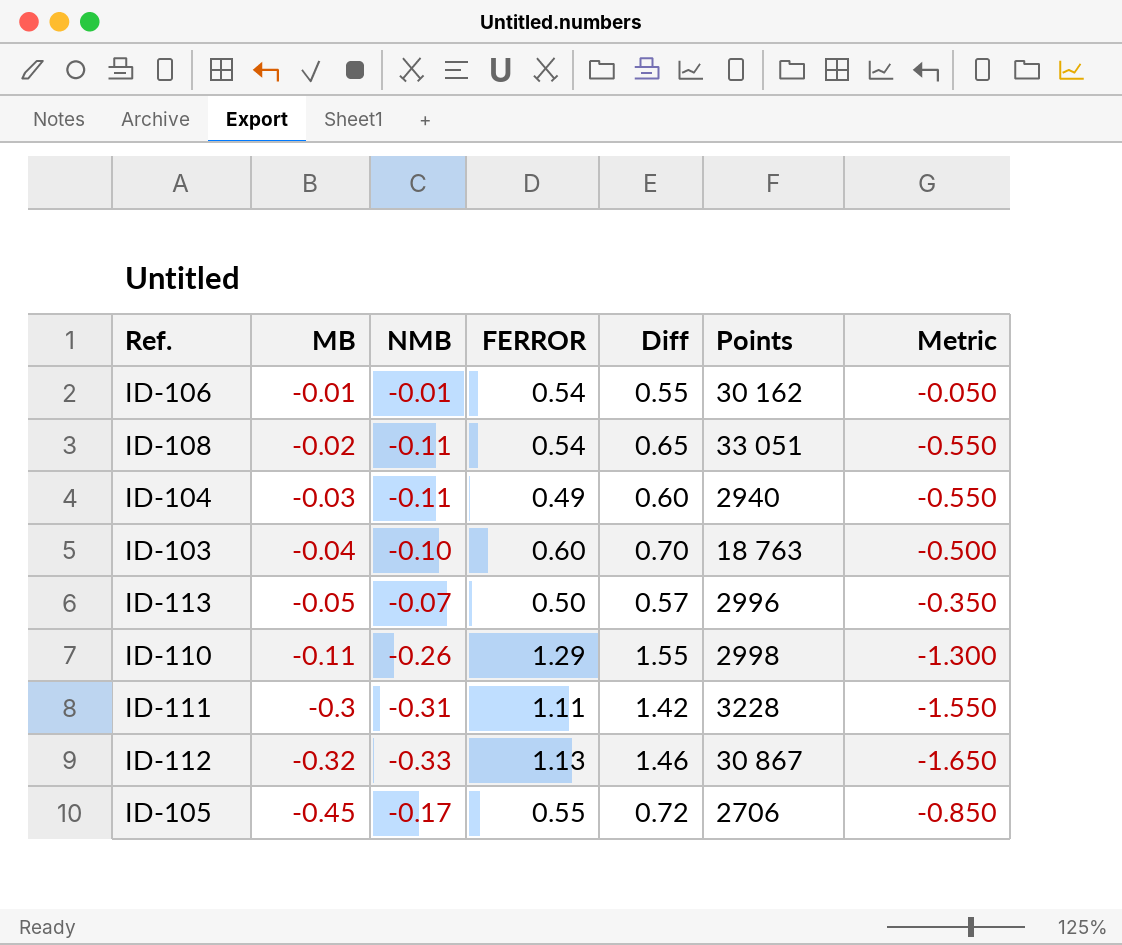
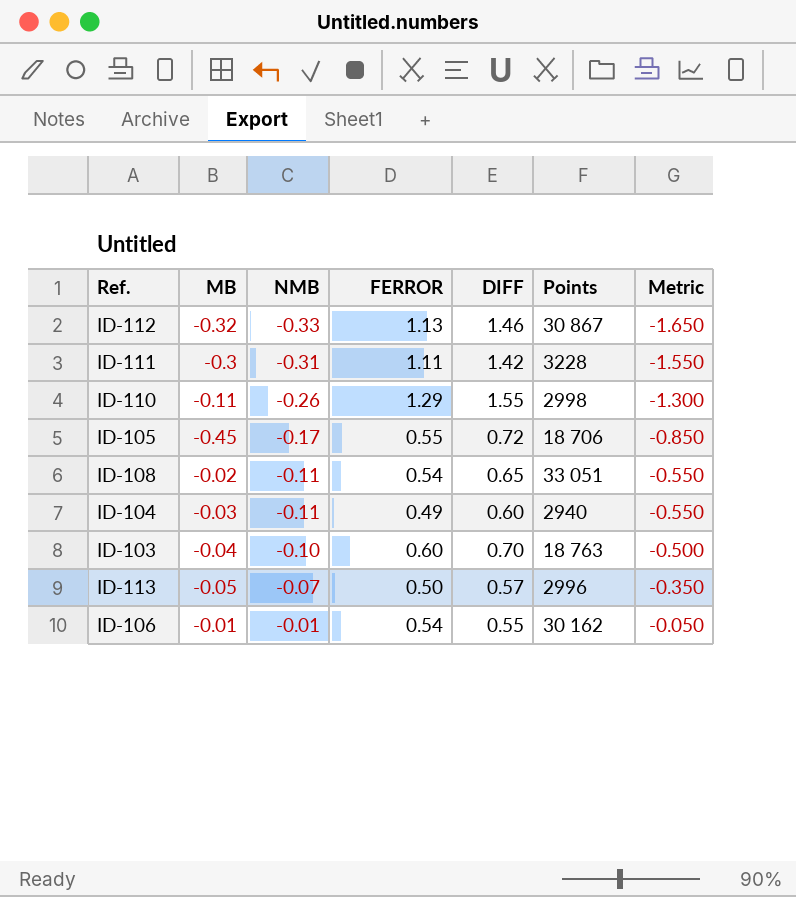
row order: MB descending -> NMB ascending
column name: Diff -> DIFF
ID-105 | Points: 2706 -> 18 706

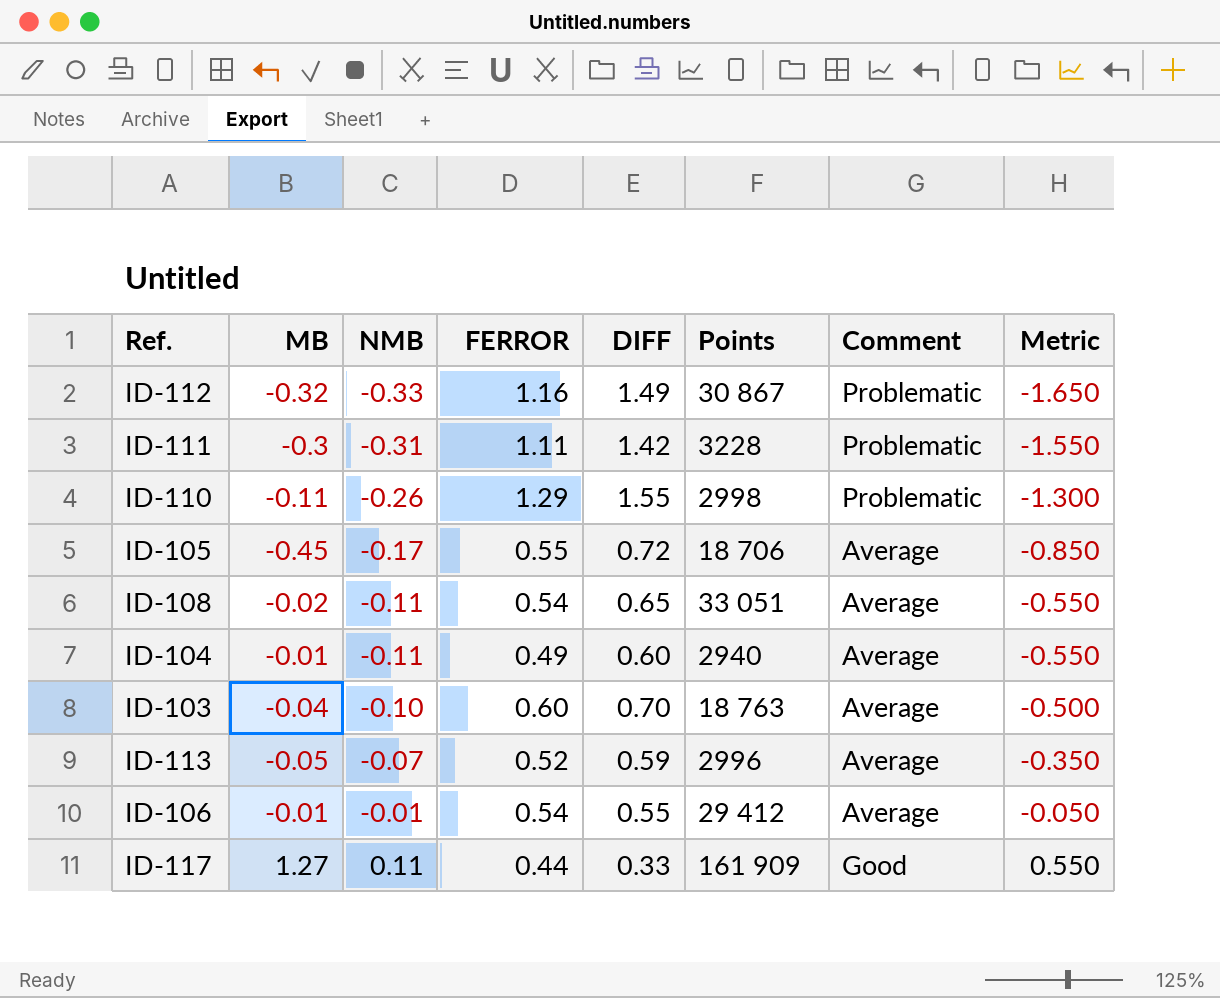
column Comment | position: none -> 7
ID-112 | FERROR: 1.13 -> 1.16
ID-112 | DIFF: 1.46 -> 1.49
ID-104 | MB: -0.03 -> -0.01
ID-113 | FERROR: 0.50 -> 0.52
ID-113 | DIFF: 0.57 -> 0.59
ID-106 | Points: 30 162 -> 29 412
row ID-117: none -> 1.27 | 0.11 | 0.44 | 0.33 | 161 909 | Good | 0.550

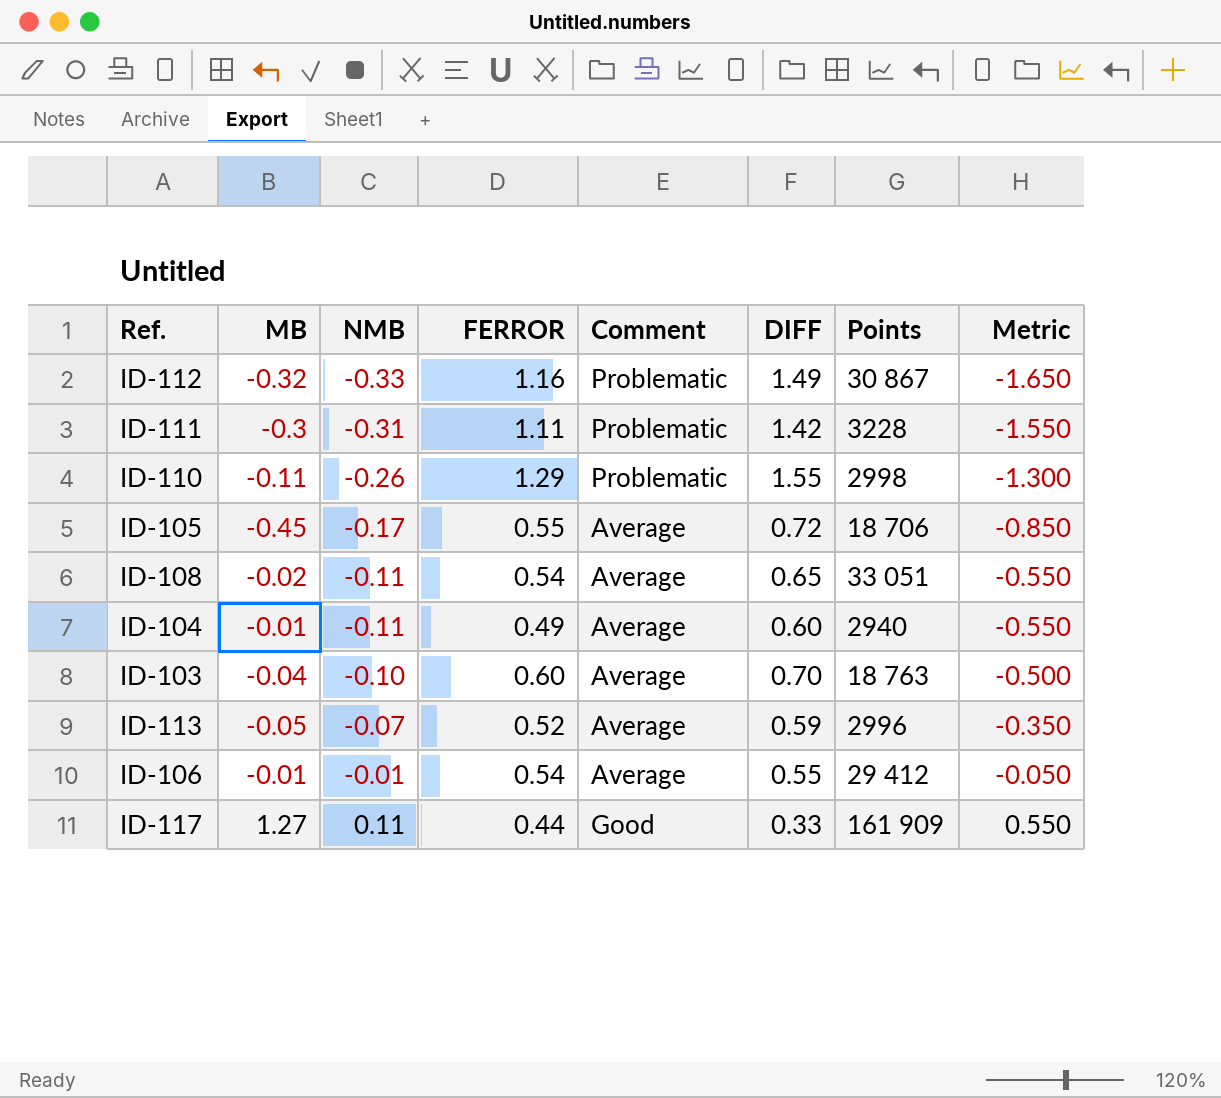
column Comment | position: 7 -> 5

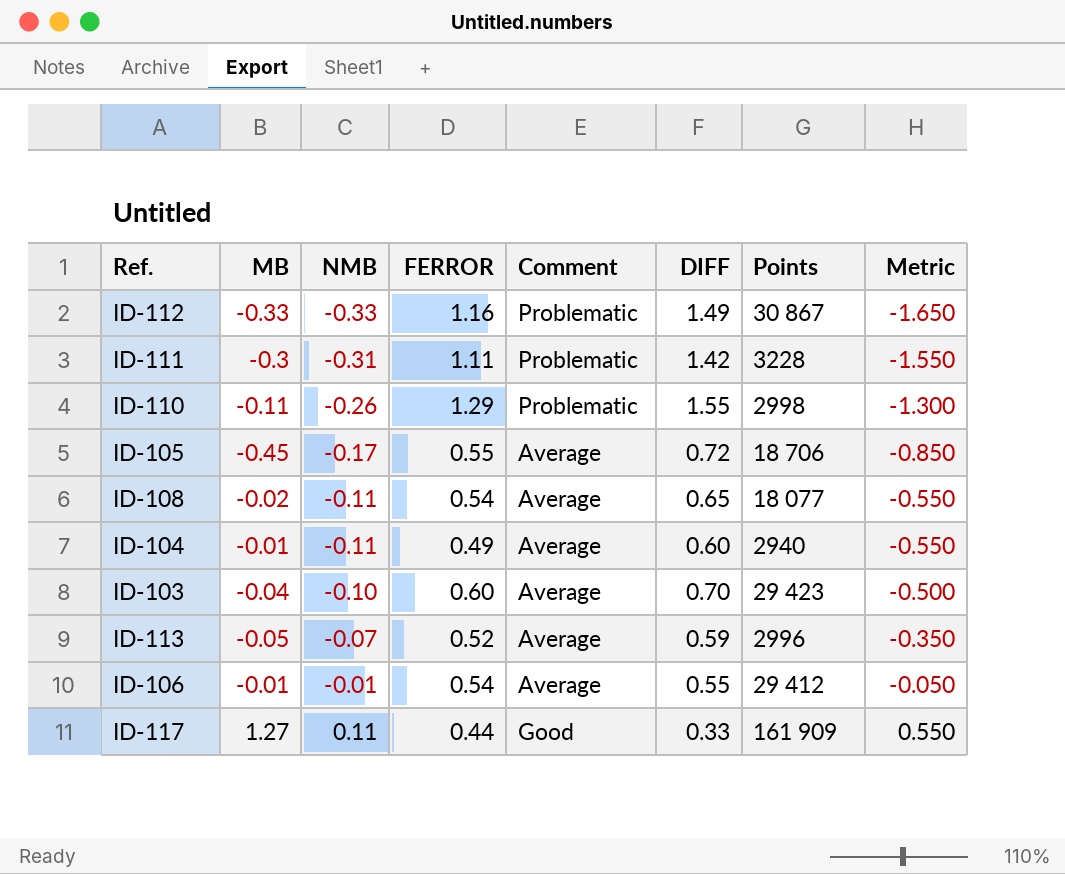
ID-112 | MB: -0.32 -> -0.33
ID-108 | Points: 33 051 -> 18 077
ID-103 | Points: 18 763 -> 29 423

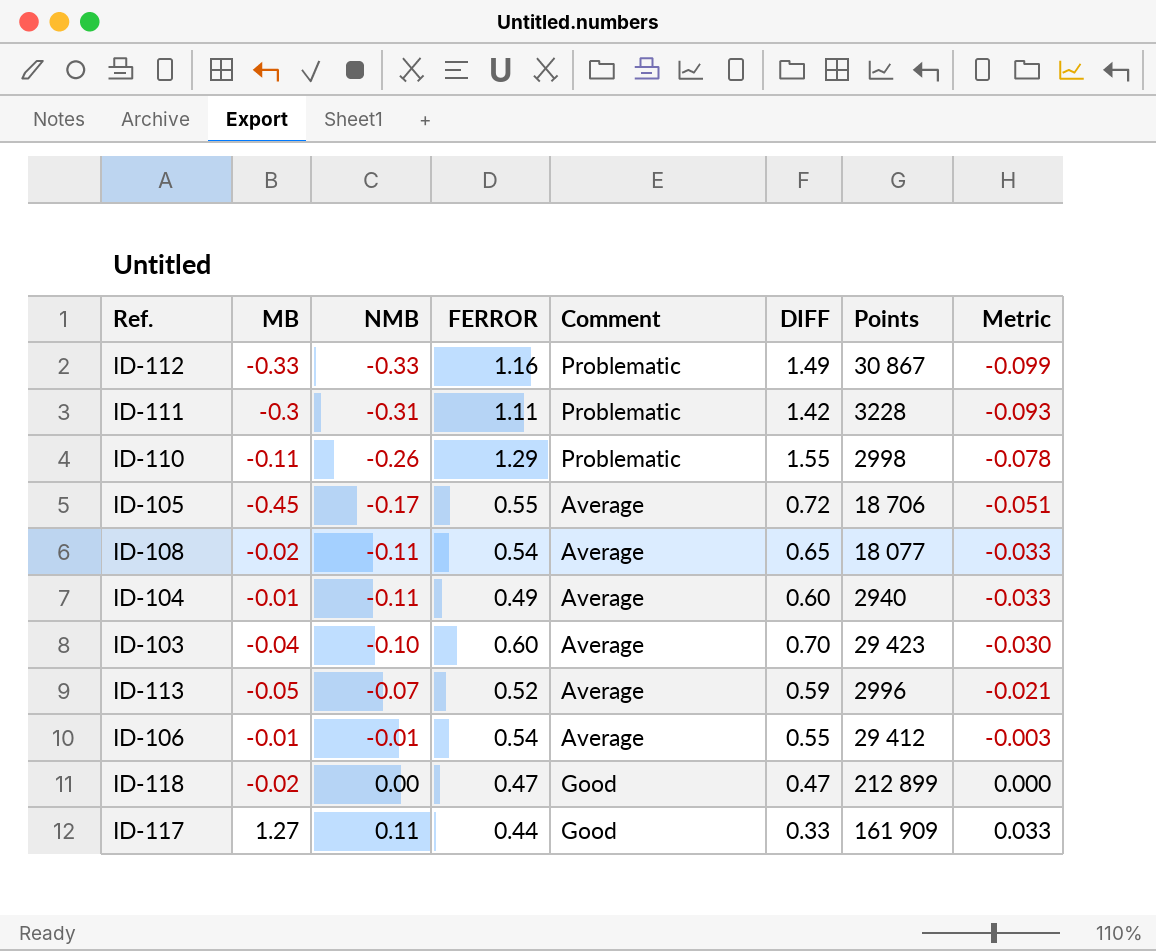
column Metric | formula: [NMB] * 5 -> [NMB] * 0.3
row ID-118: none -> -0.02 | 0.00 | 0.47 | Good | 0.47 | 212 899 | 0.000

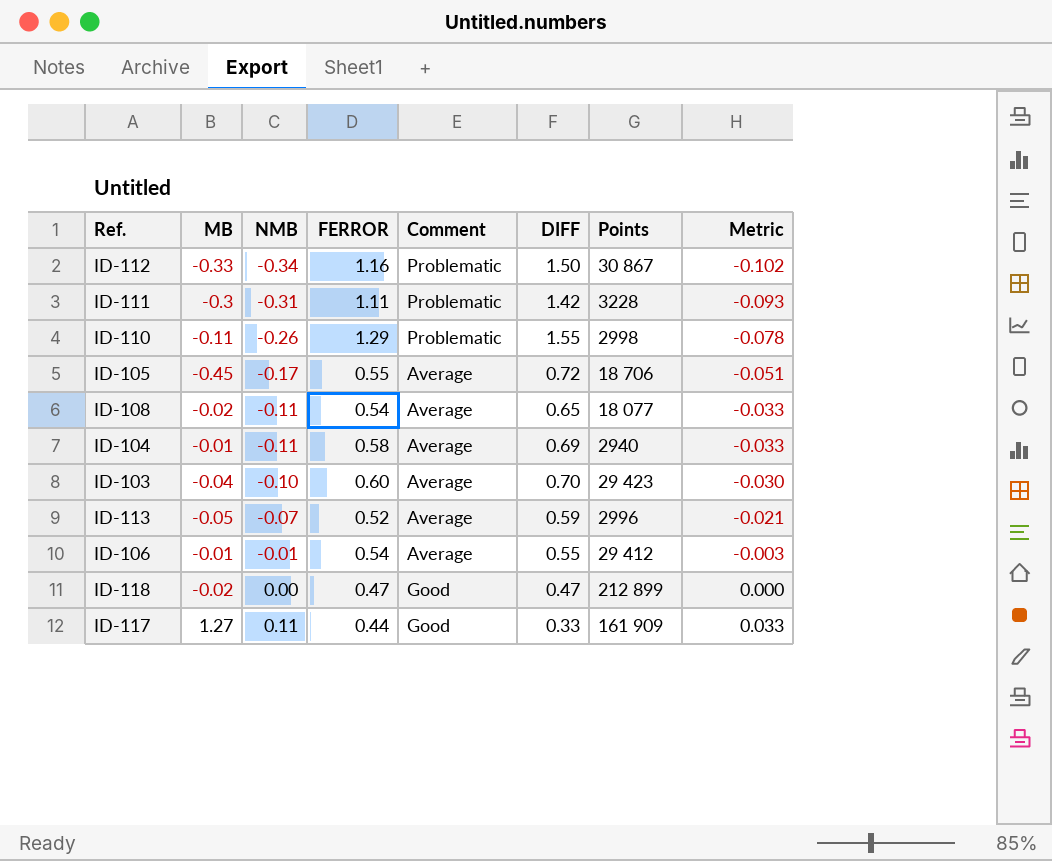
ID-112 | NMB: -0.33 -> -0.34
ID-112 | DIFF: 1.49 -> 1.50
ID-112 | Metric: -0.099 -> -0.102
ID-104 | FERROR: 0.49 -> 0.58
ID-104 | DIFF: 0.60 -> 0.69

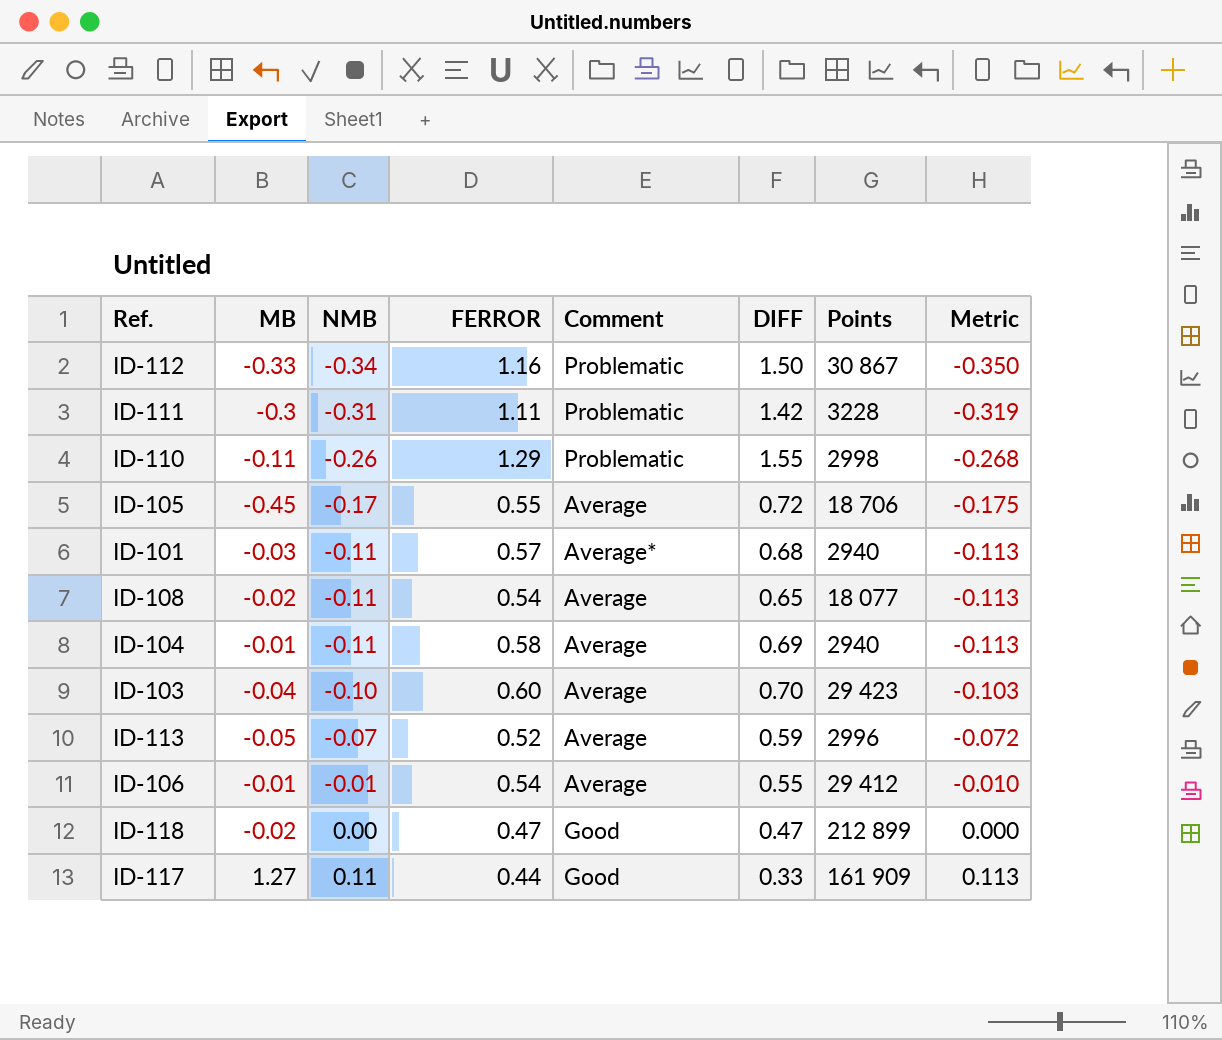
column Metric | formula: [NMB] * 0.3 -> [NMB] * 1.03
row ID-101: none -> -0.03 | -0.11 | 0.57 | Average* | 0.68 | 2940 | -0.113

